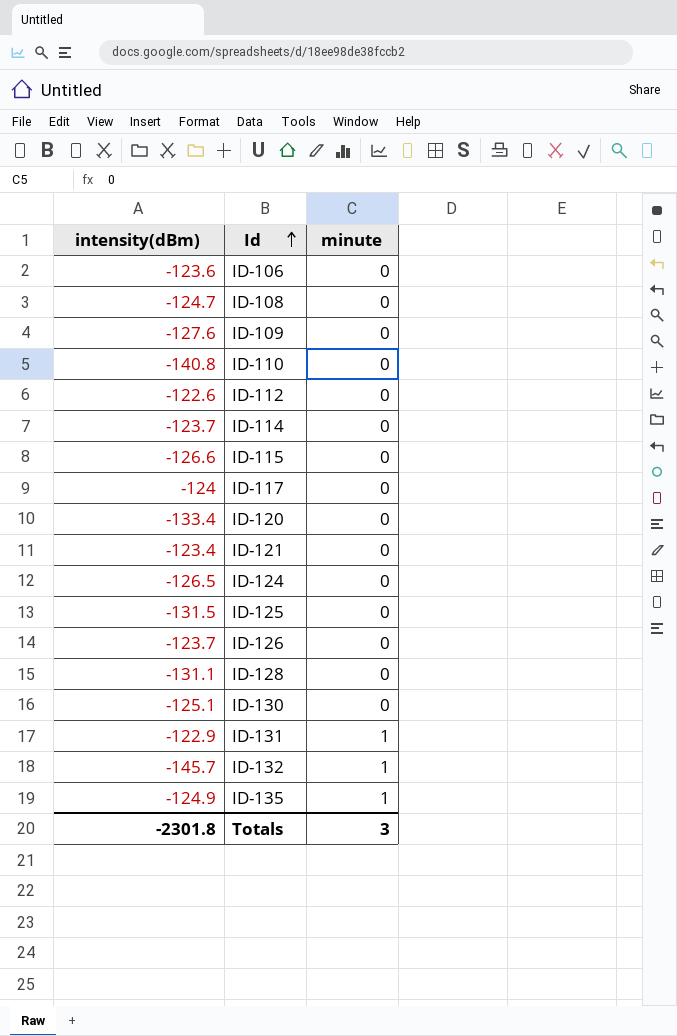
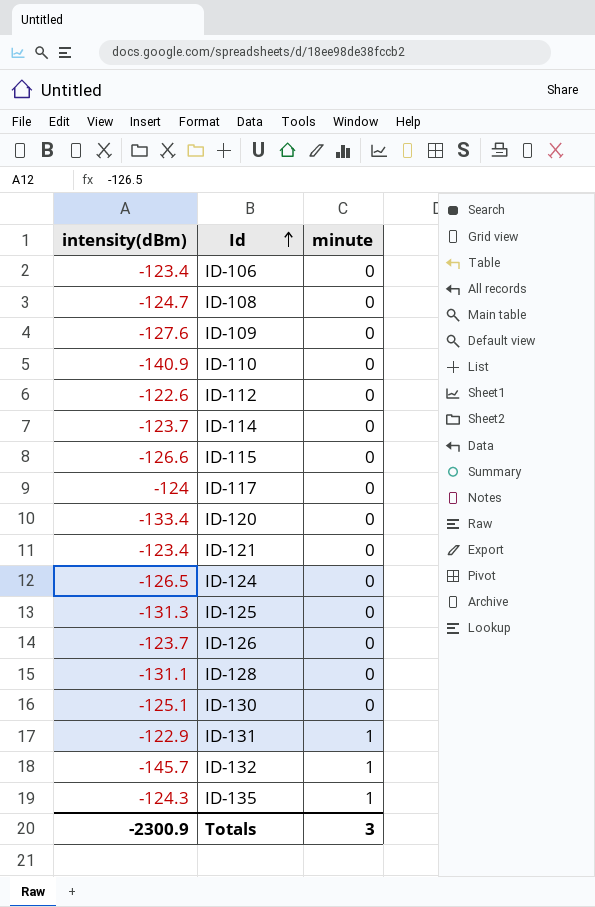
ID-106 | intensity(dBm): -123.6 -> -123.4
ID-110 | intensity(dBm): -140.8 -> -140.9
ID-125 | intensity(dBm): -131.5 -> -131.3
ID-135 | intensity(dBm): -124.9 -> -124.3
Totals | intensity(dBm): -2301.8 -> -2300.9

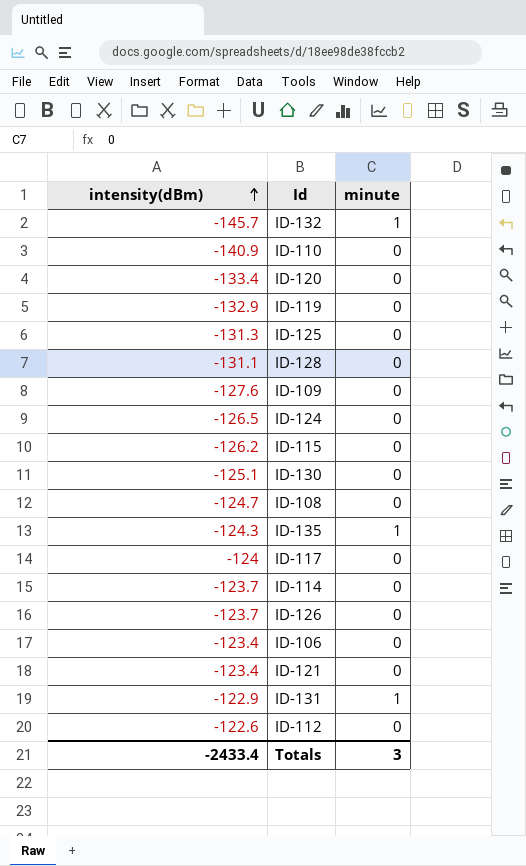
row order: Id ascending -> intensity(dBm) ascending
row ID-119: none -> -132.9 | 0
ID-115 | intensity(dBm): -126.6 -> -126.2
Totals | intensity(dBm): -2300.9 -> -2433.4

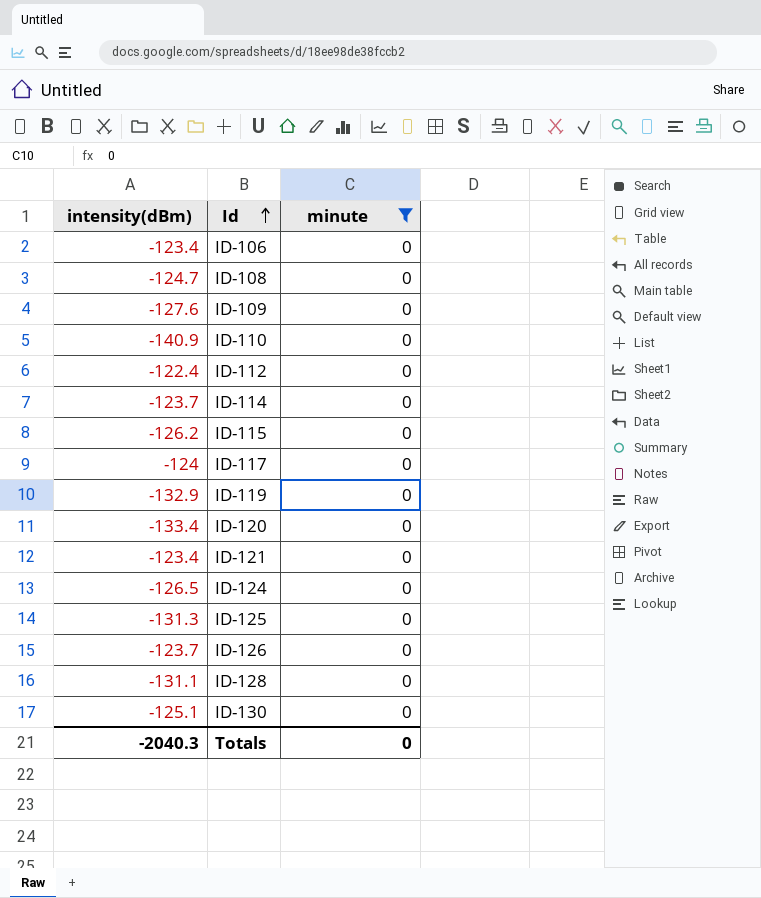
filter: none -> minute = 0
row order: intensity(dBm) ascending -> Id ascending
ID-112 | intensity(dBm): -122.6 -> -122.4
Totals | intensity(dBm): -2433.4 -> -2040.3
Totals | minute: 3 -> 0

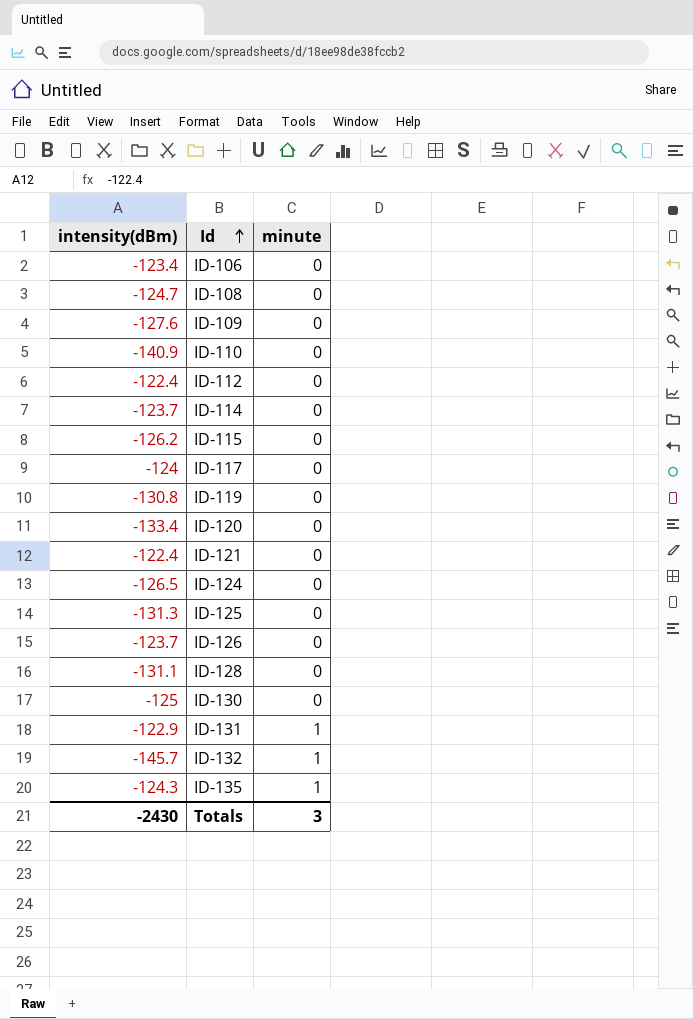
filter: minute = 0 -> none
ID-119 | intensity(dBm): -132.9 -> -130.8
ID-121 | intensity(dBm): -123.4 -> -122.4
ID-130 | intensity(dBm): -125.1 -> -125
Totals | intensity(dBm): -2040.3 -> -2430
Totals | minute: 0 -> 3

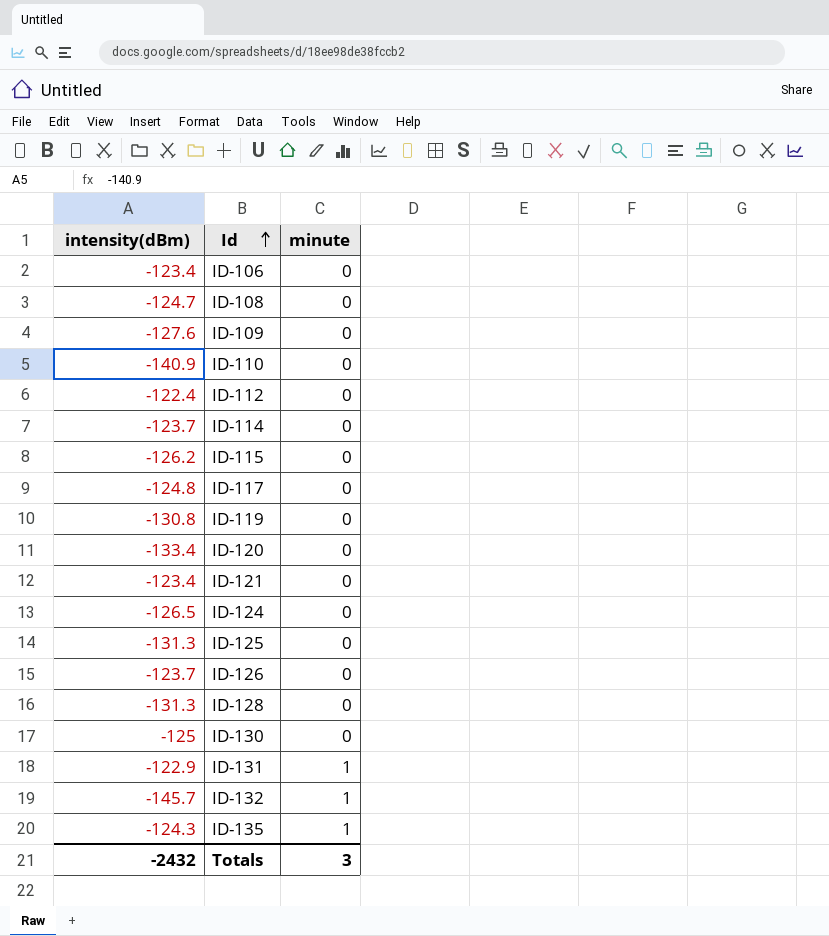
ID-117 | intensity(dBm): -124 -> -124.8
ID-121 | intensity(dBm): -122.4 -> -123.4
ID-128 | intensity(dBm): -131.1 -> -131.3
Totals | intensity(dBm): -2430 -> -2432

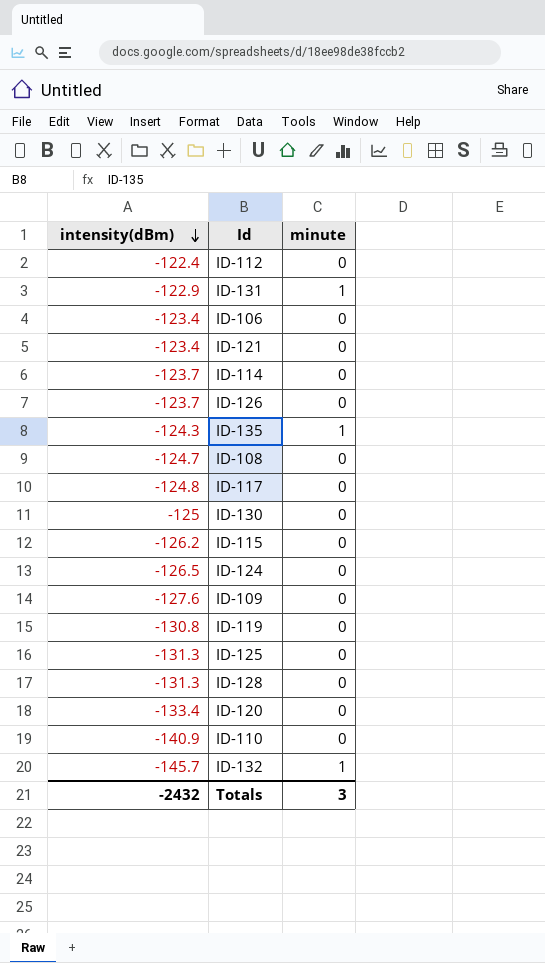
row order: Id ascending -> intensity(dBm) descending

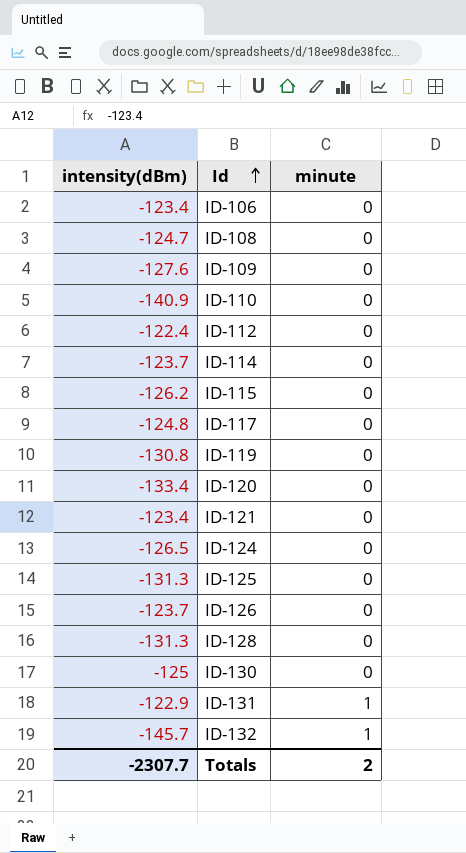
row order: intensity(dBm) descending -> Id ascending
row ID-135: -124.3 | 1 -> none
Totals | intensity(dBm): -2432 -> -2307.7
Totals | minute: 3 -> 2

